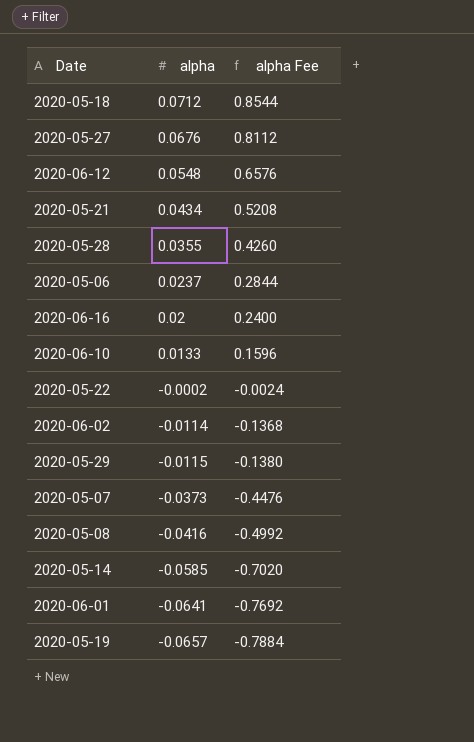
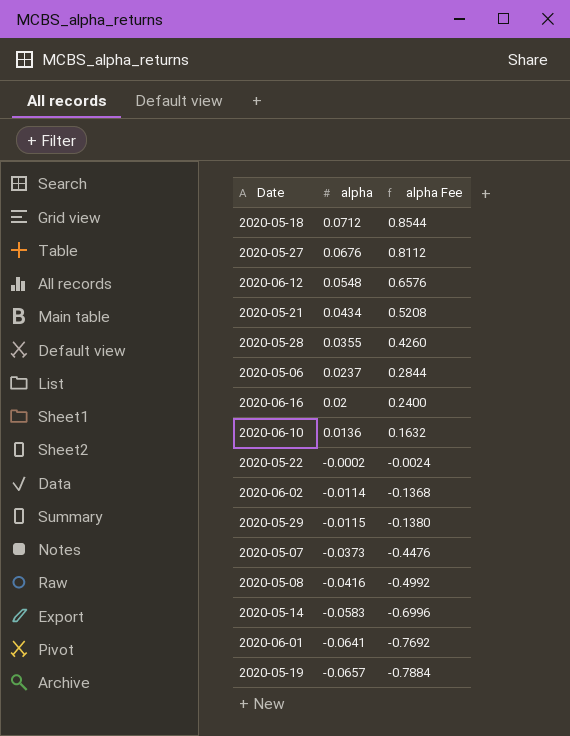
2020-06-10 | alpha: 0.0133 -> 0.0136
2020-06-10 | alpha Fee: 0.1596 -> 0.1632
2020-05-14 | alpha: -0.0585 -> -0.0583
2020-05-14 | alpha Fee: -0.7020 -> -0.6996

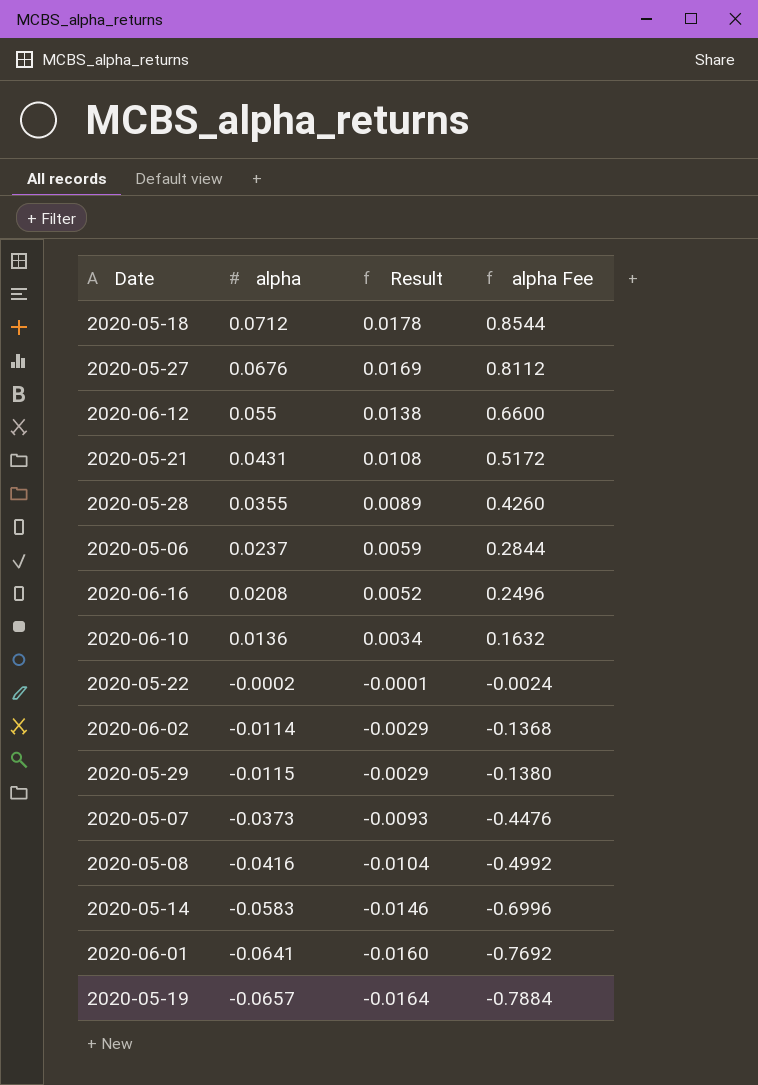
column Result | formula: none -> [alpha] * 0.25
2020-06-12 | alpha: 0.0548 -> 0.055
2020-06-12 | alpha Fee: 0.6576 -> 0.6600
2020-05-21 | alpha: 0.0434 -> 0.0431
2020-05-21 | alpha Fee: 0.5208 -> 0.5172
2020-06-16 | alpha: 0.02 -> 0.0208
2020-06-16 | alpha Fee: 0.2400 -> 0.2496

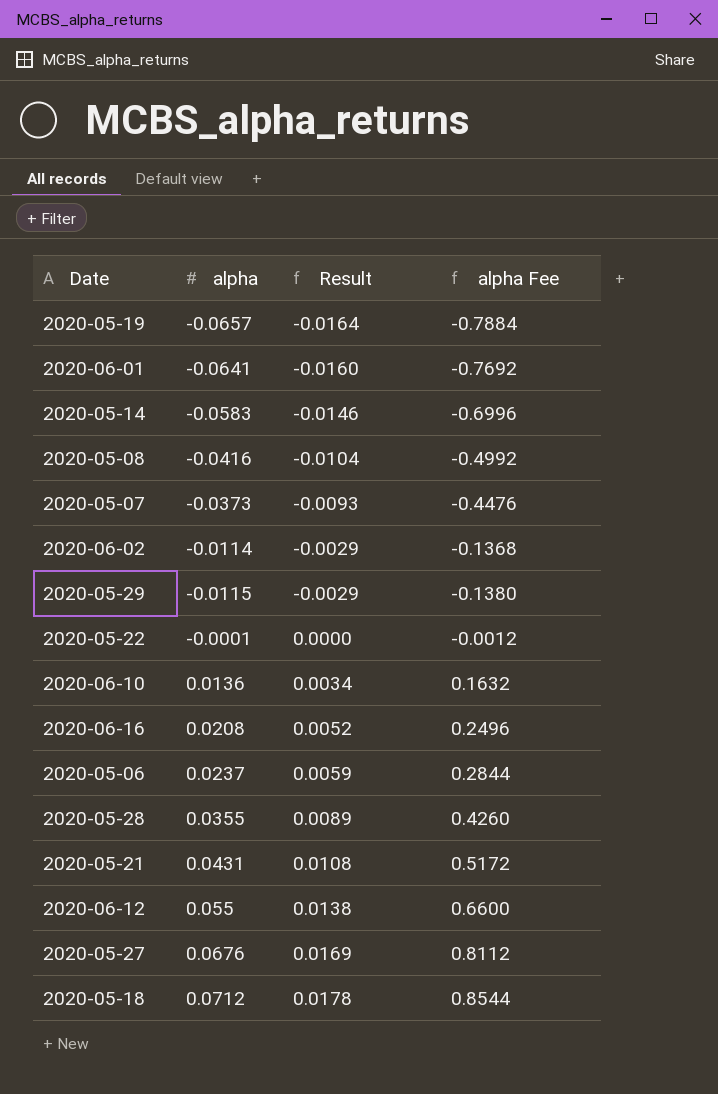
row order: alpha descending -> Result ascending
2020-05-22 | alpha: -0.0002 -> -0.0001
2020-05-22 | Result: -0.0001 -> 0.0000
2020-05-22 | alpha Fee: -0.0024 -> -0.0012

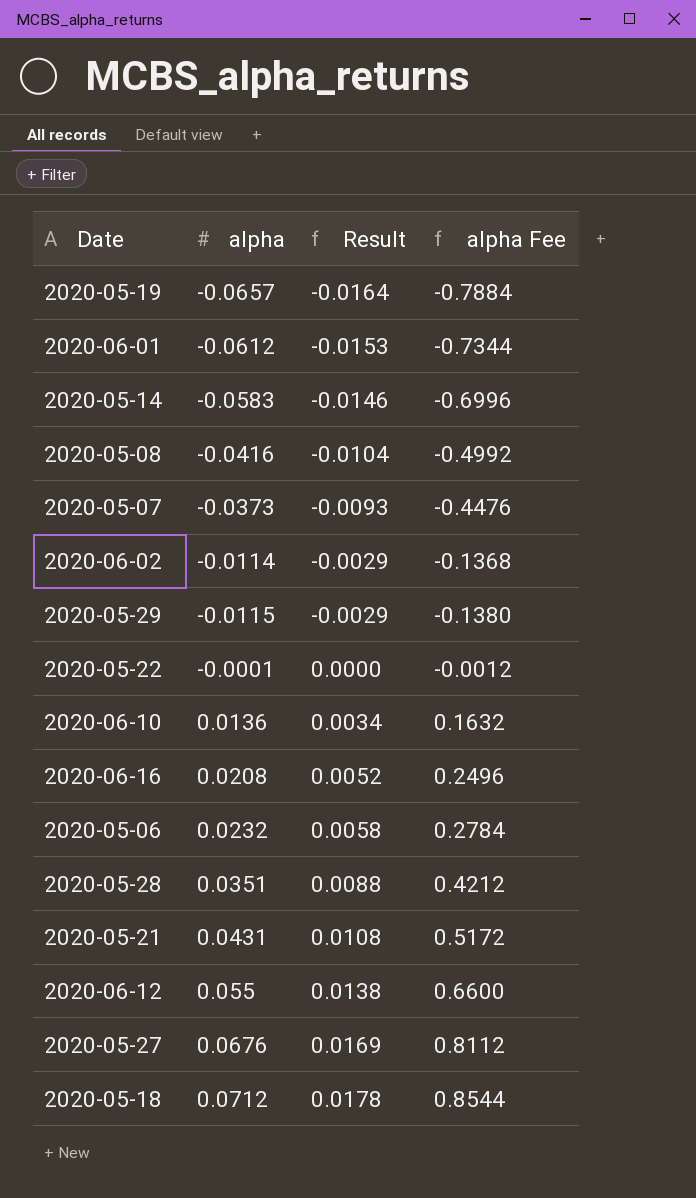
2020-06-01 | alpha: -0.0641 -> -0.0612
2020-06-01 | Result: -0.0160 -> -0.0153
2020-06-01 | alpha Fee: -0.7692 -> -0.7344
2020-05-06 | alpha: 0.0237 -> 0.0232
2020-05-06 | Result: 0.0059 -> 0.0058
2020-05-06 | alpha Fee: 0.2844 -> 0.2784
2020-05-28 | alpha: 0.0355 -> 0.0351
2020-05-28 | Result: 0.0089 -> 0.0088
2020-05-28 | alpha Fee: 0.4260 -> 0.4212

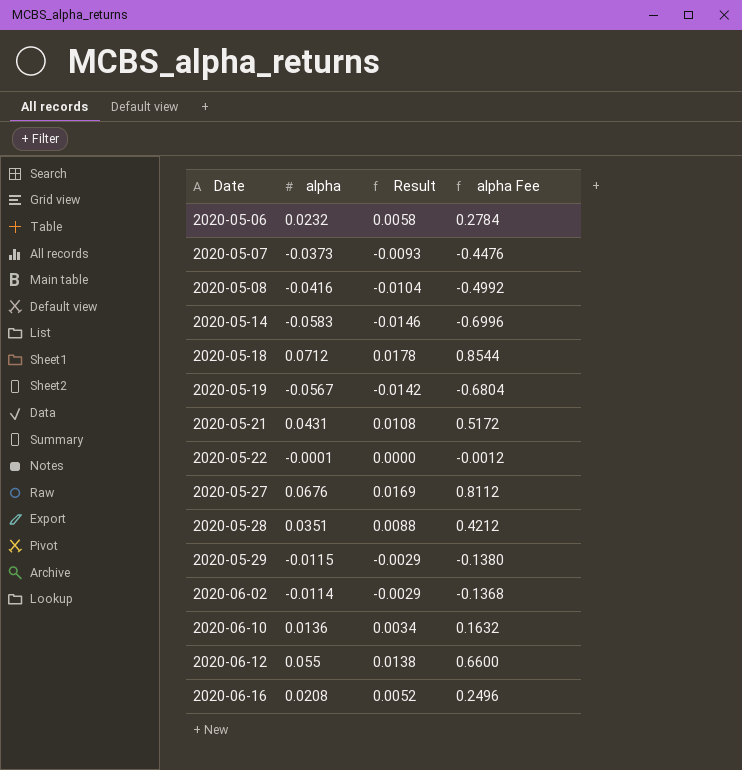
row order: Result ascending -> Date ascending
row 2020-06-01: -0.0612 | -0.0153 | -0.7344 -> none
2020-05-19 | alpha: -0.0657 -> -0.0567
2020-05-19 | Result: -0.0164 -> -0.0142
2020-05-19 | alpha Fee: -0.7884 -> -0.6804

